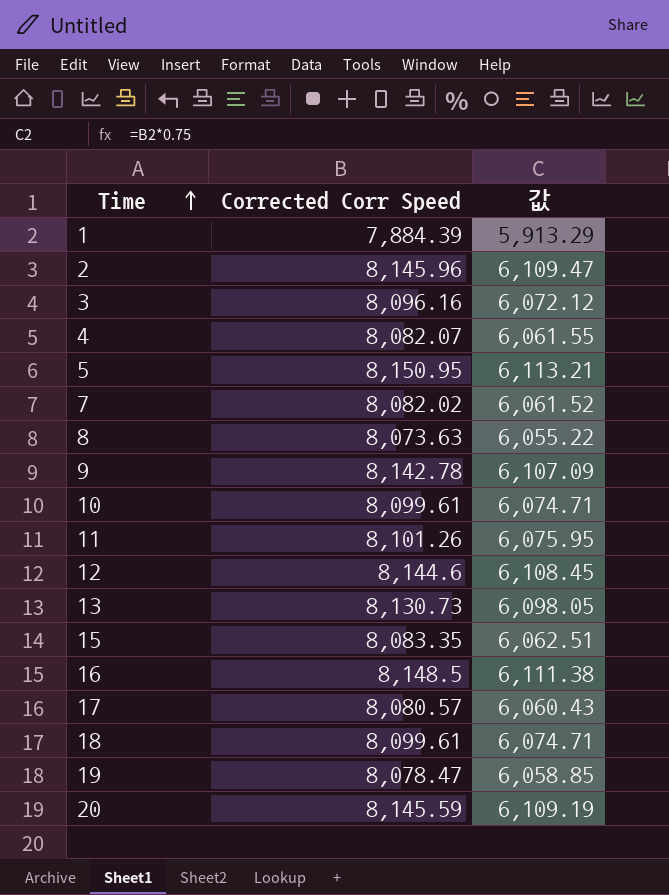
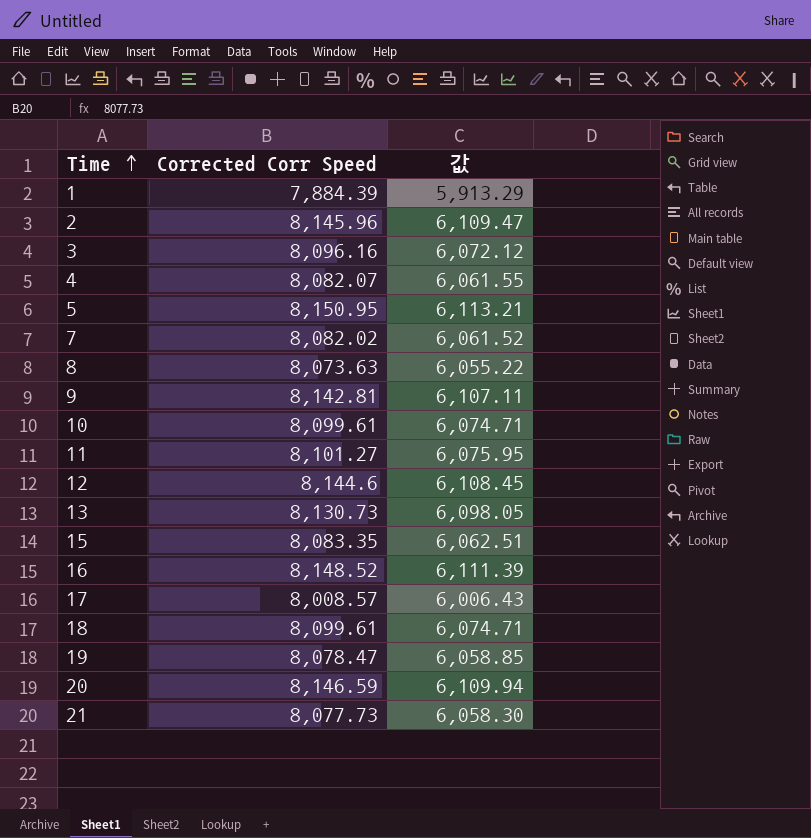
9 | Corrected Corr Speed: 8,142.78 -> 8,142.81
9 | 값: 6,107.09 -> 6,107.11
11 | Corrected Corr Speed: 8,101.26 -> 8,101.27
16 | Corrected Corr Speed: 8,148.5 -> 8,148.52
16 | 값: 6,111.38 -> 6,111.39
17 | Corrected Corr Speed: 8,080.57 -> 8,008.57
17 | 값: 6,060.43 -> 6,006.43
20 | Corrected Corr Speed: 8,145.59 -> 8,146.59
20 | 값: 6,109.19 -> 6,109.94
row 21: none -> 8,077.73 | 6,058.30

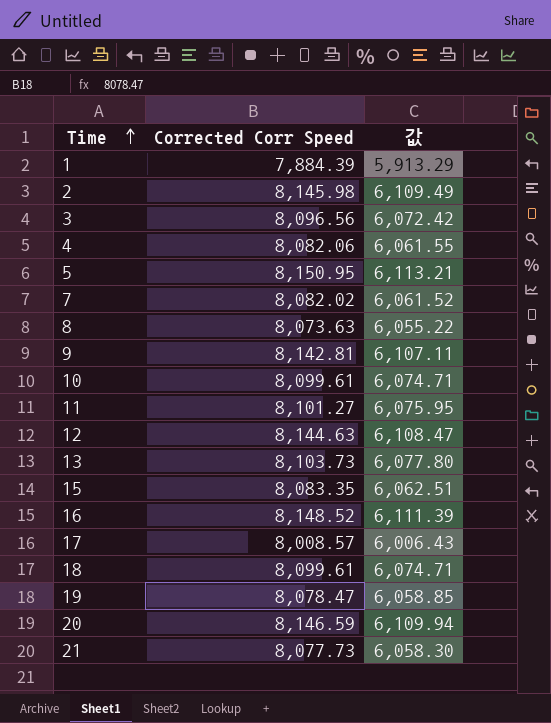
2 | Corrected Corr Speed: 8,145.96 -> 8,145.98
2 | 값: 6,109.47 -> 6,109.49
3 | Corrected Corr Speed: 8,096.16 -> 8,096.56
3 | 값: 6,072.12 -> 6,072.42
4 | Corrected Corr Speed: 8,082.07 -> 8,082.06
12 | Corrected Corr Speed: 8,144.6 -> 8,144.63
12 | 값: 6,108.45 -> 6,108.47
13 | Corrected Corr Speed: 8,130.73 -> 8,103.73
13 | 값: 6,098.05 -> 6,077.80

